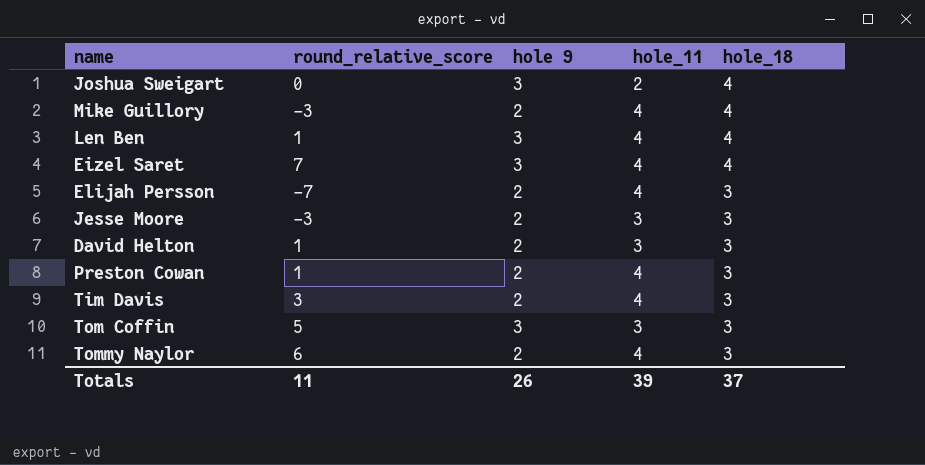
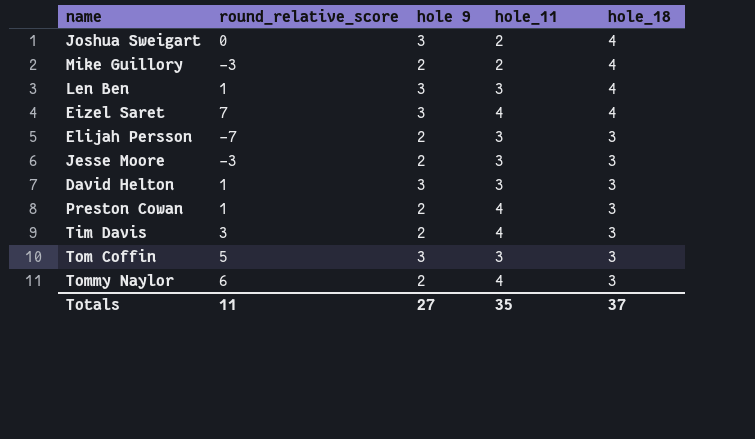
Mike Guillory | hole_11: 4 -> 2
Len Ben | hole_11: 4 -> 3
Elijah Persson | hole_11: 4 -> 3
David Helton | hole 9: 2 -> 3
Totals | hole 9: 26 -> 27
Totals | hole_11: 39 -> 35

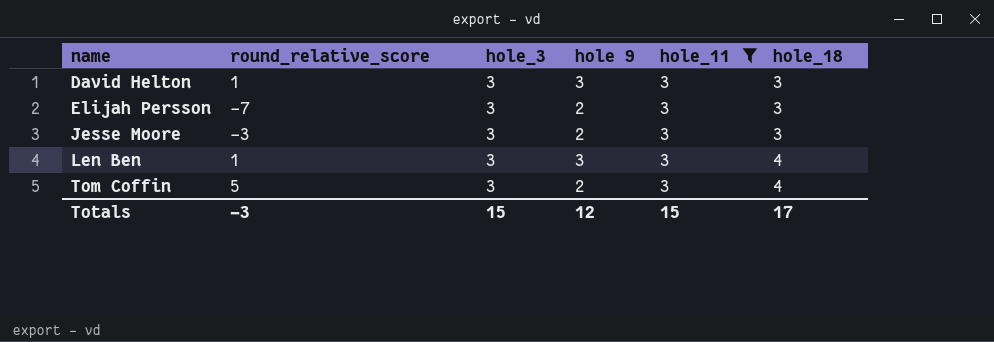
filter: none -> hole_11 = 3
row order: hole_18 descending -> name ascending
column hole_3 | position: none -> 3
Tom Coffin | hole 9: 3 -> 2
Tom Coffin | hole_18: 3 -> 4
Totals | round_relative_score: 11 -> -3
Totals | hole 9: 27 -> 12
Totals | hole_11: 35 -> 15
Totals | hole_18: 37 -> 17

